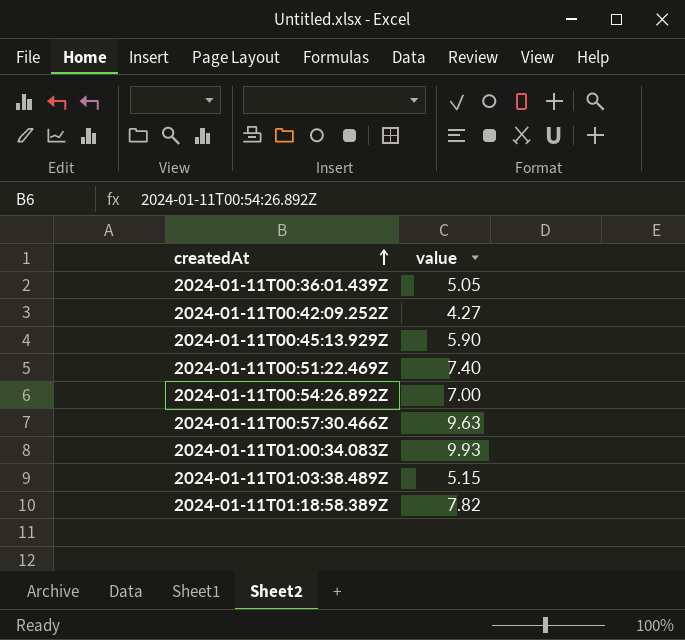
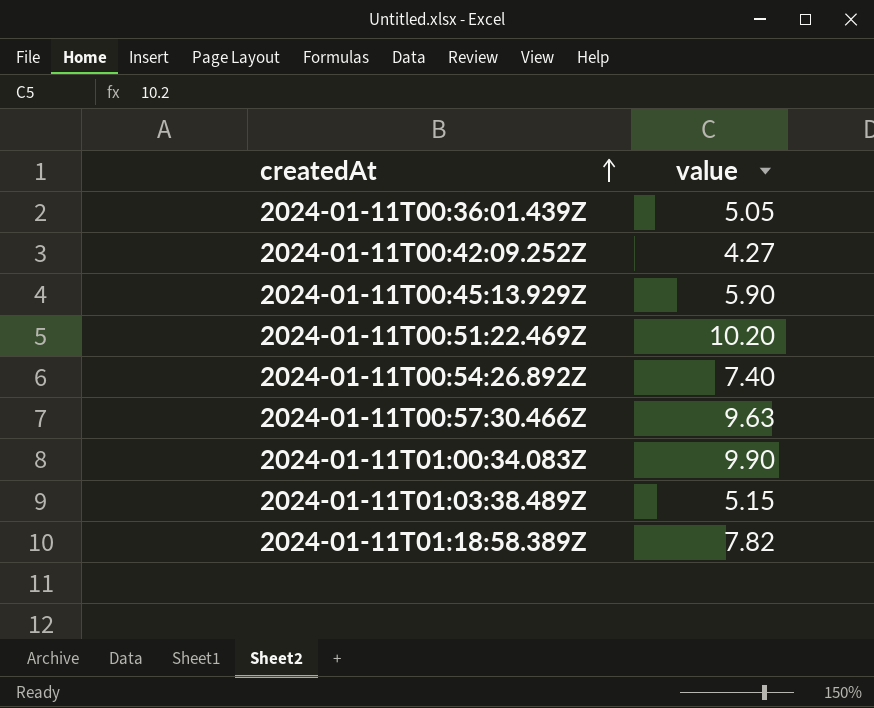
2024-01-11T00:51:22.469Z | value: 7.40 -> 10.20
2024-01-11T00:54:26.892Z | value: 7.00 -> 7.40
2024-01-11T01:00:34.083Z | value: 9.93 -> 9.90

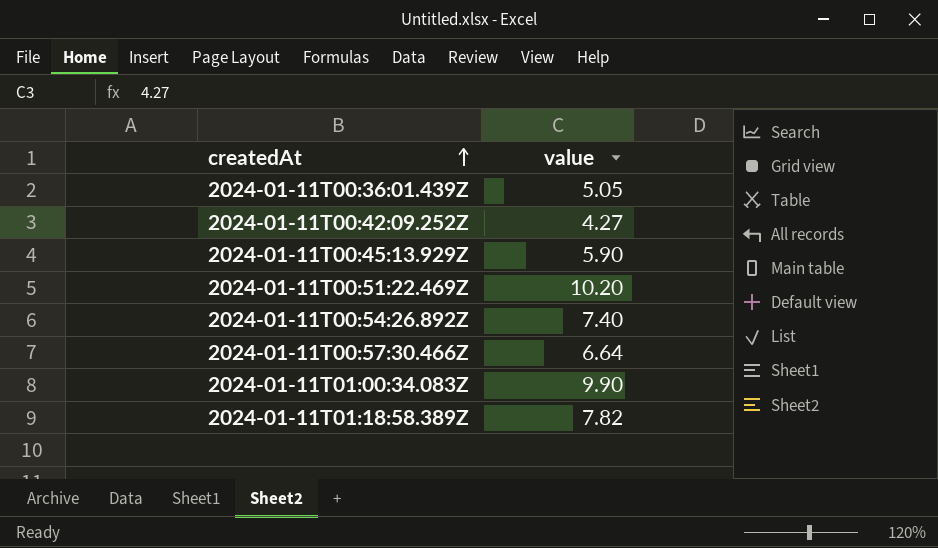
row 2024-01-11T01:03:38.489Z: 5.15 -> none
2024-01-11T00:57:30.466Z | value: 9.63 -> 6.64

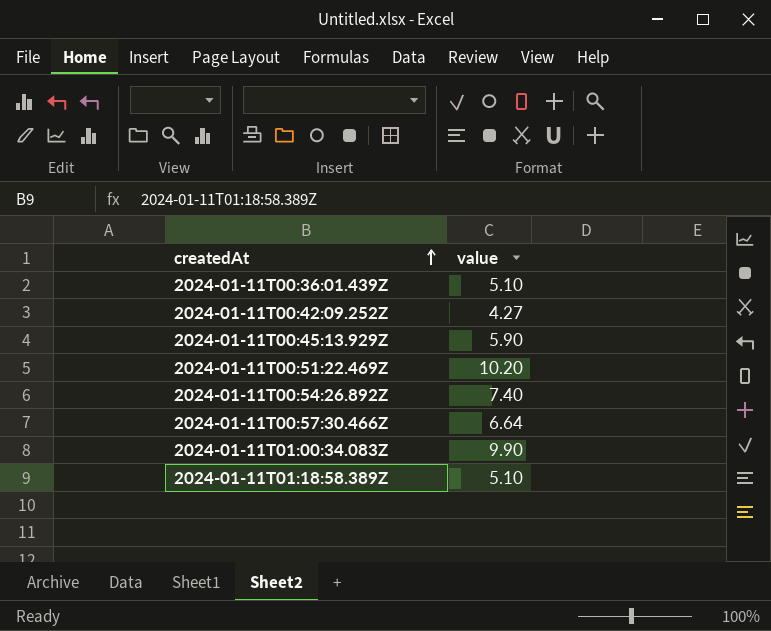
2024-01-11T00:36:01.439Z | value: 5.05 -> 5.10
2024-01-11T01:18:58.389Z | value: 7.82 -> 5.10

